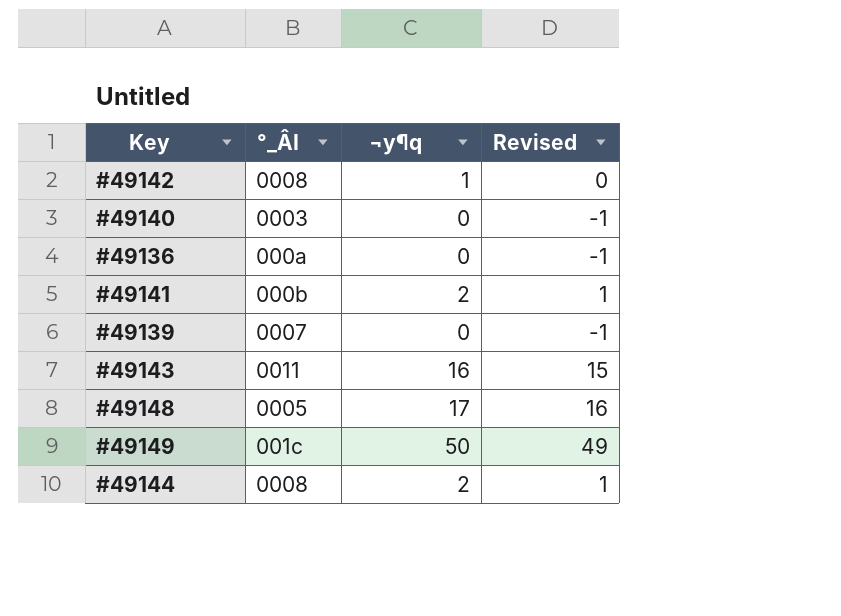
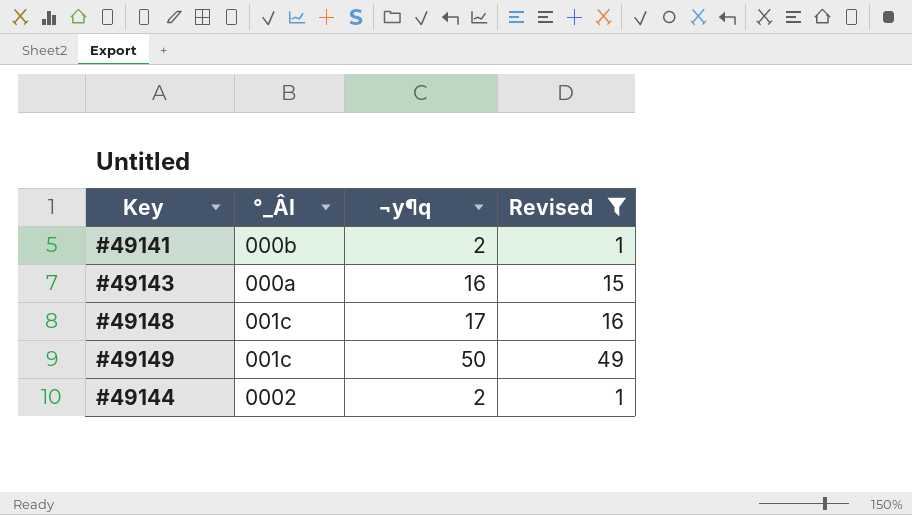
filter: none -> Revised >= 1
#49143 | °_ÂI: 0011 -> 000a
#49148 | °_ÂI: 0005 -> 001c
#49144 | °_ÂI: 0008 -> 0002

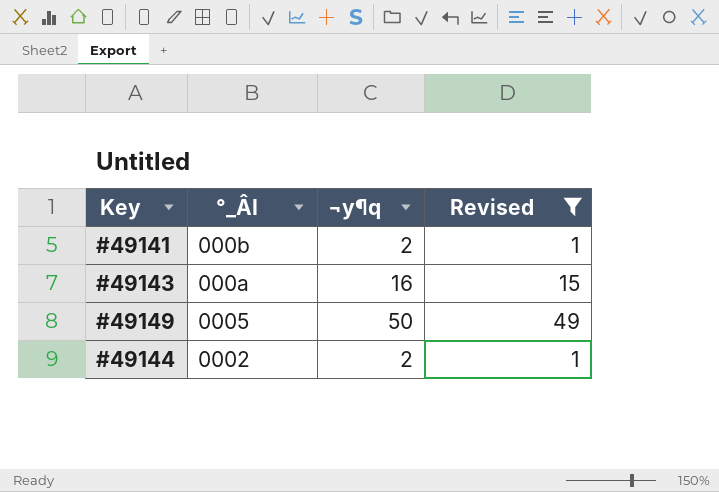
row #49148: 001c | 17 | 16 -> none
#49149 | °_ÂI: 001c -> 0005

